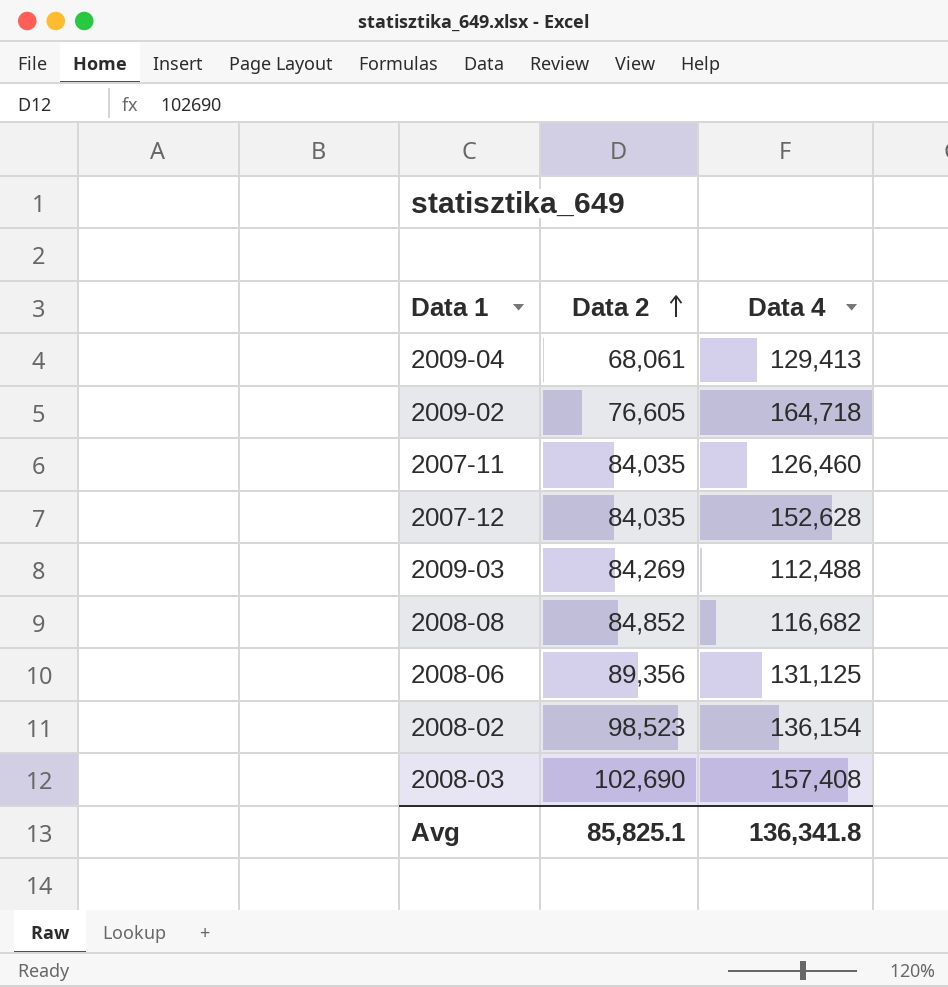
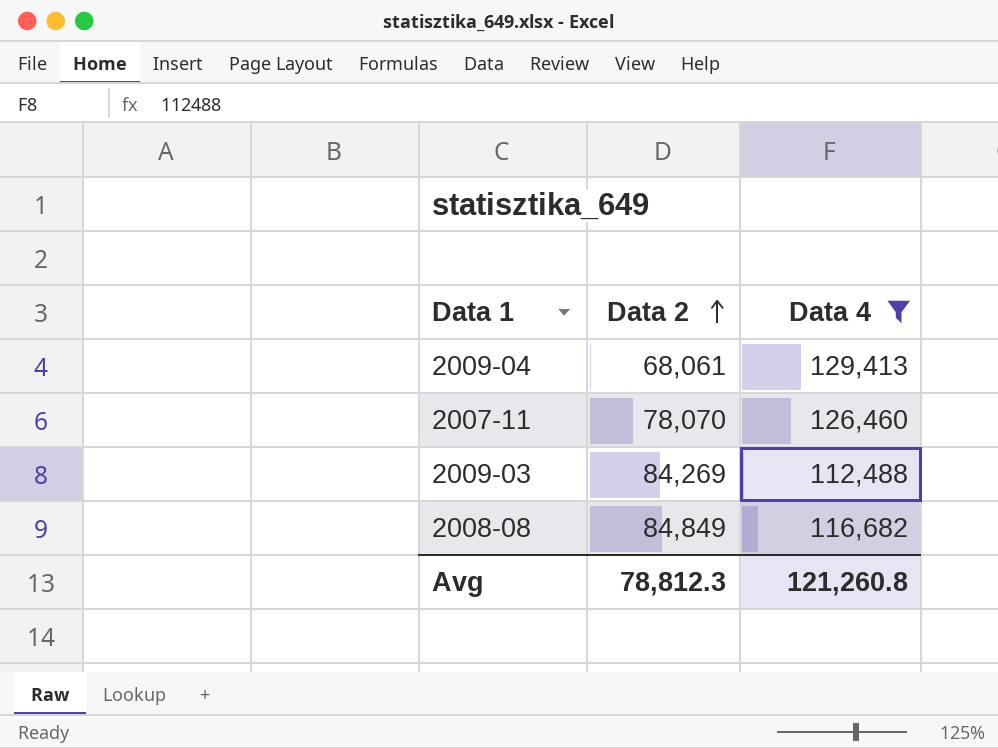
filter: none -> Data 4 <= 129,413
2007-11 | Data 2: 84,035 -> 78,070
2008-08 | Data 2: 84,852 -> 84,849
Avg | Data 2: 85,825.1 -> 78,812.3
Avg | Data 4: 136,341.8 -> 121,260.8

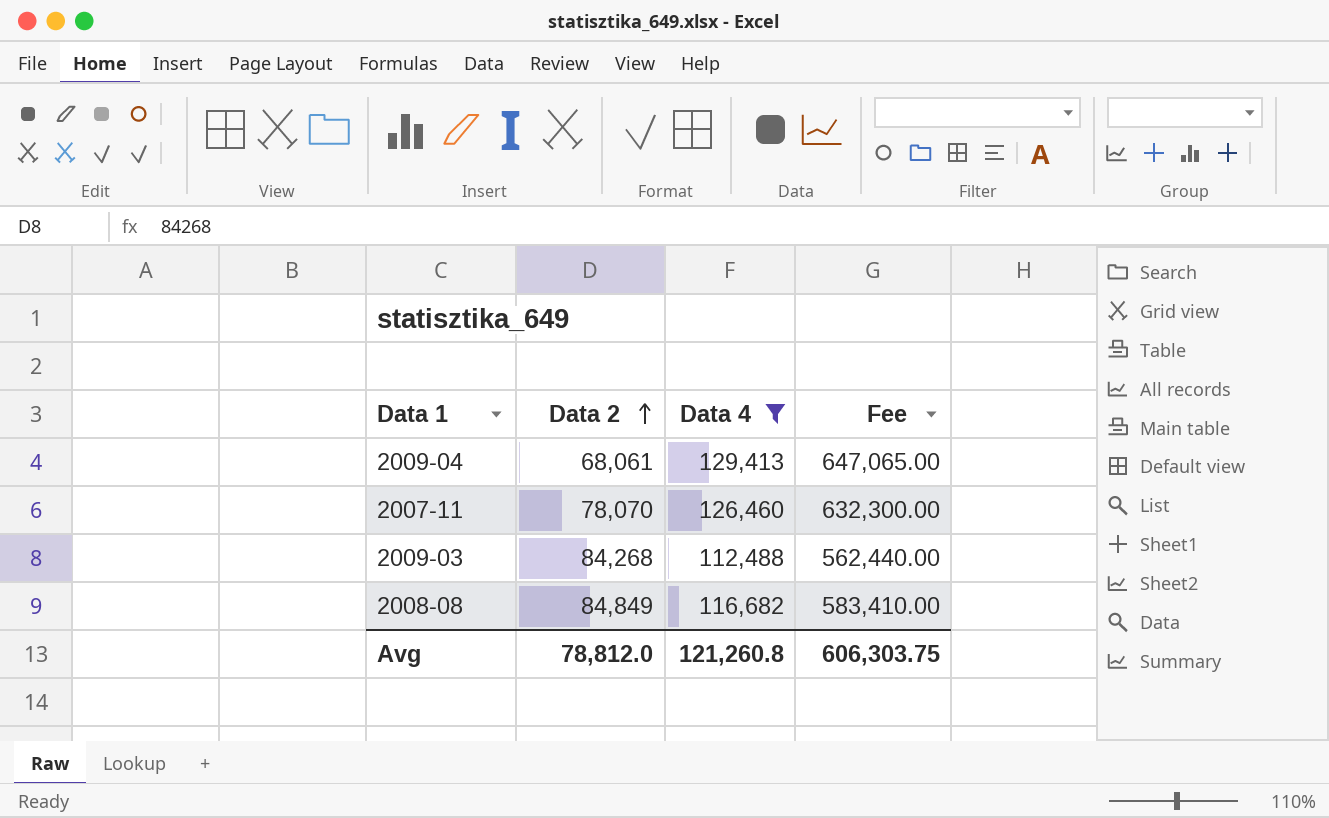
column Fee | formula: none -> [Data 4] * 5
2009-03 | Data 2: 84,269 -> 84,268
Avg | Data 2: 78,812.3 -> 78,812.0

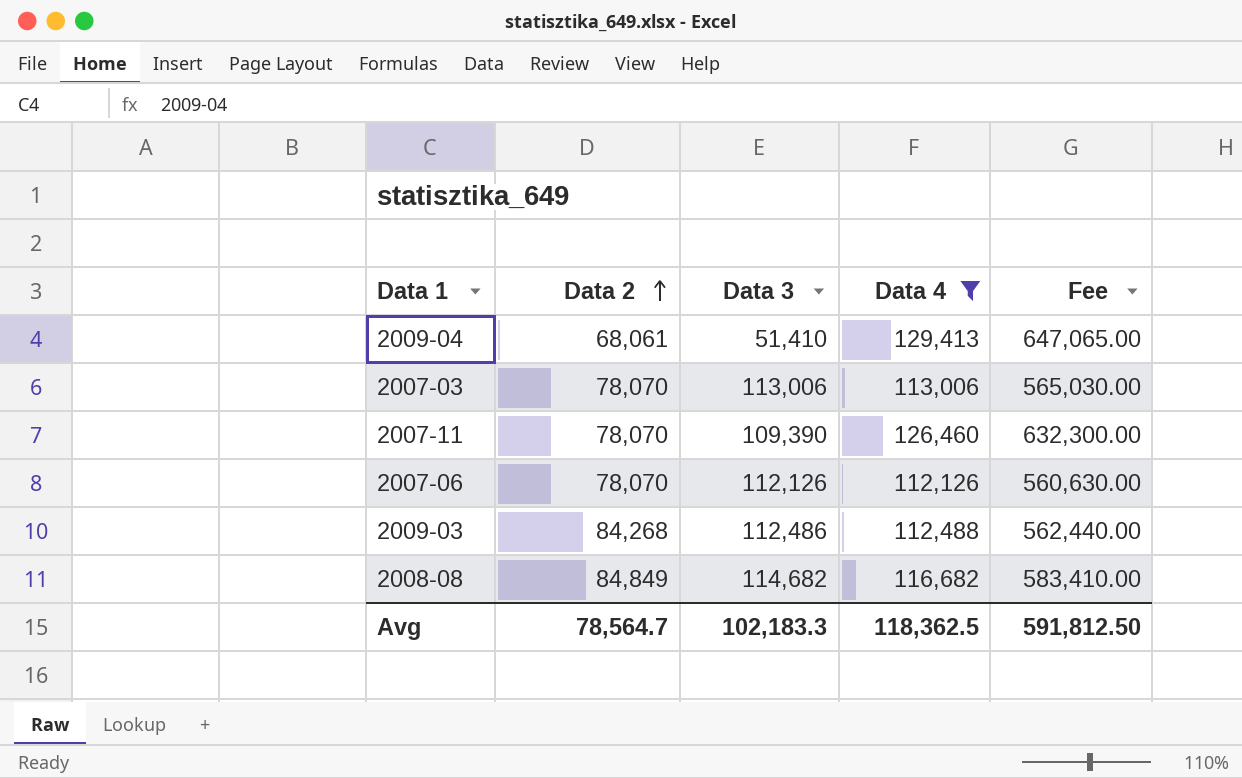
column Data 3 | position: none -> 3
row 2007-03: none -> 78,070 | 113,006 | 113,006 | 565,030.00
row 2007-06: none -> 78,070 | 112,126 | 112,126 | 560,630.00
Avg | Data 2: 78,812.0 -> 78,564.7
Avg | Data 4: 121,260.8 -> 118,362.5
Avg | Fee: 606,303.75 -> 591,812.50

